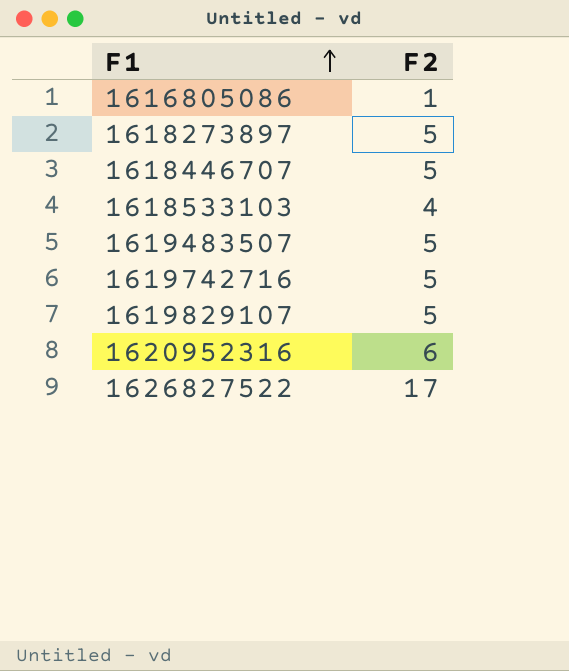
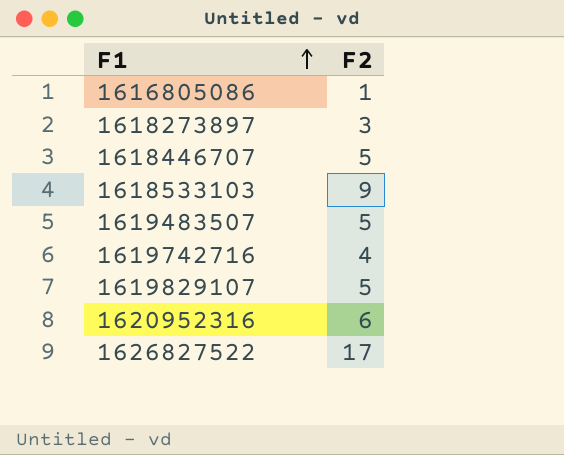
1618273897 | F2: 5 -> 3
1618533103 | F2: 4 -> 9
1619742716 | F2: 5 -> 4

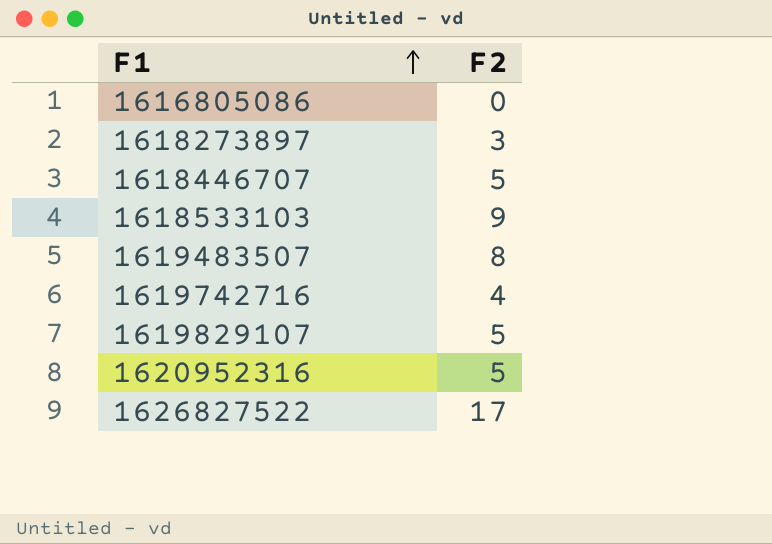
1616805086 | F2: 1 -> 0
1619483507 | F2: 5 -> 8
1620952316 | F2: 6 -> 5

